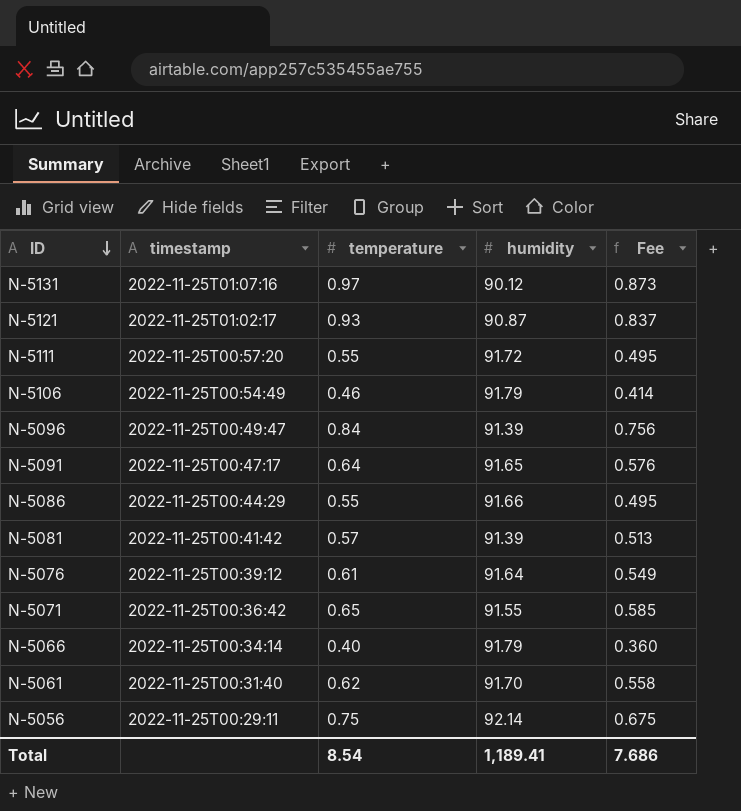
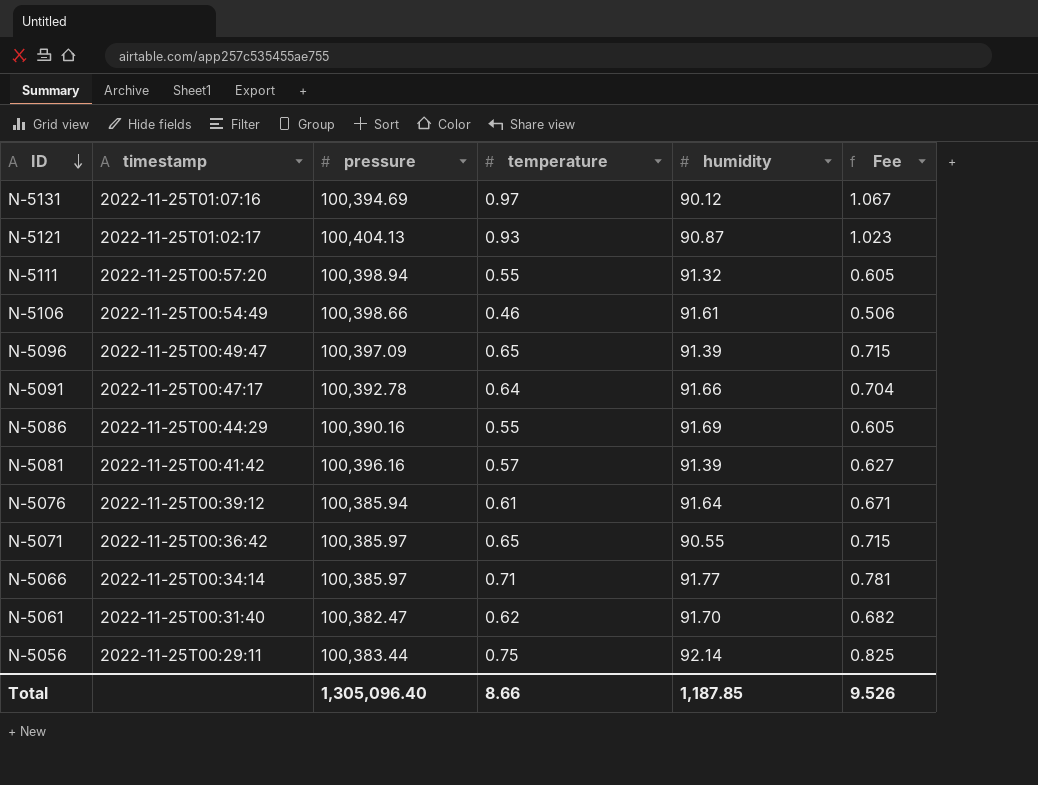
column pressure | position: none -> 3
column Fee | formula: [temperature] * 0.9 -> [temperature] * 1.1
N-5111 | humidity: 91.72 -> 91.32
N-5106 | humidity: 91.79 -> 91.61
N-5096 | temperature: 0.84 -> 0.65
N-5091 | humidity: 91.65 -> 91.66
N-5086 | humidity: 91.66 -> 91.69
N-5071 | humidity: 91.55 -> 90.55
N-5066 | temperature: 0.40 -> 0.71
N-5066 | humidity: 91.79 -> 91.77
Total | temperature: 8.54 -> 8.66
Total | humidity: 1,189.41 -> 1,187.85
Total | Fee: 7.686 -> 9.526

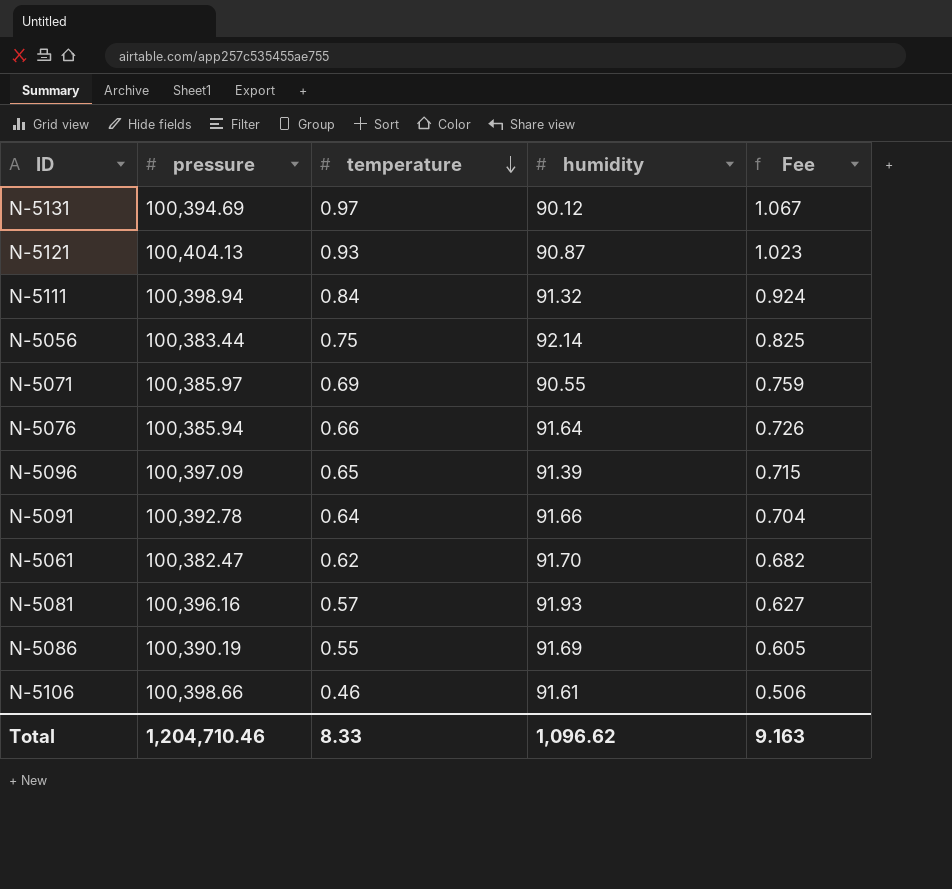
row order: ID descending -> temperature descending
column timestamp | position: 2 -> none
row N-5066: 2022-11-25T00:34:14 | 100,385.97 | 0.71 | 91.77 | 0.781 -> none
N-5111 | temperature: 0.55 -> 0.84
N-5111 | Fee: 0.605 -> 0.924
N-5071 | temperature: 0.65 -> 0.69
N-5071 | Fee: 0.715 -> 0.759
N-5076 | temperature: 0.61 -> 0.66
N-5076 | Fee: 0.671 -> 0.726
N-5081 | humidity: 91.39 -> 91.93
N-5086 | pressure: 100,390.16 -> 100,390.19
Total | pressure: 1,305,096.40 -> 1,204,710.46
Total | temperature: 8.66 -> 8.33
Total | humidity: 1,187.85 -> 1,096.62
Total | Fee: 9.526 -> 9.163

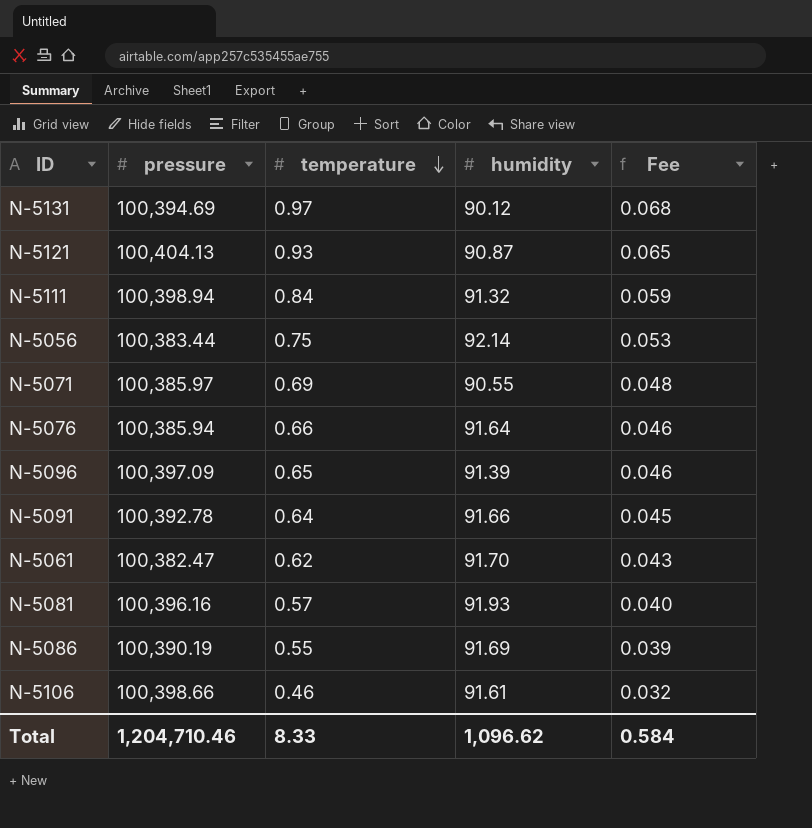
column Fee | formula: [temperature] * 1.1 -> [temperature] * 0.07
Total | Fee: 9.163 -> 0.584

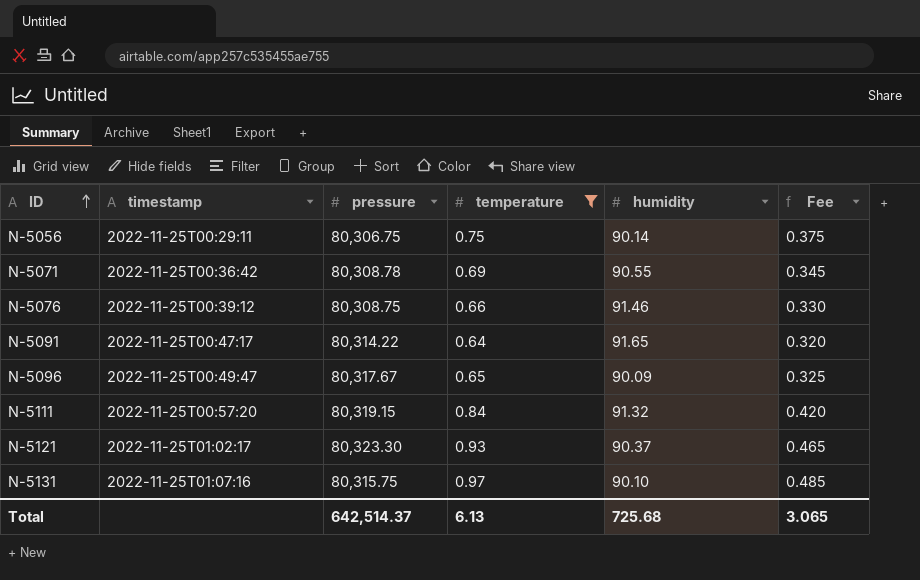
filter: none -> temperature >= 0.64
row order: temperature descending -> ID ascending
column timestamp | position: none -> 2
column Fee | formula: [temperature] * 0.07 -> [temperature] * 0.5
N-5056 | pressure: 100,383.44 -> 80,306.75
N-5056 | humidity: 92.14 -> 90.14
N-5071 | pressure: 100,385.97 -> 80,308.78
N-5076 | pressure: 100,385.94 -> 80,308.75
N-5076 | humidity: 91.64 -> 91.46
N-5091 | pressure: 100,392.78 -> 80,314.22
N-5091 | humidity: 91.66 -> 91.65
N-5096 | pressure: 100,397.09 -> 80,317.67
N-5096 | humidity: 91.39 -> 90.09
N-5111 | pressure: 100,398.94 -> 80,319.15
N-5121 | pressure: 100,404.13 -> 80,323.30
N-5121 | humidity: 90.87 -> 90.37
N-5131 | pressure: 100,394.69 -> 80,315.75
N-5131 | humidity: 90.12 -> 90.10
Total | pressure: 1,204,710.46 -> 642,514.37
Total | temperature: 8.33 -> 6.13
Total | humidity: 1,096.62 -> 725.68
Total | Fee: 0.584 -> 3.065

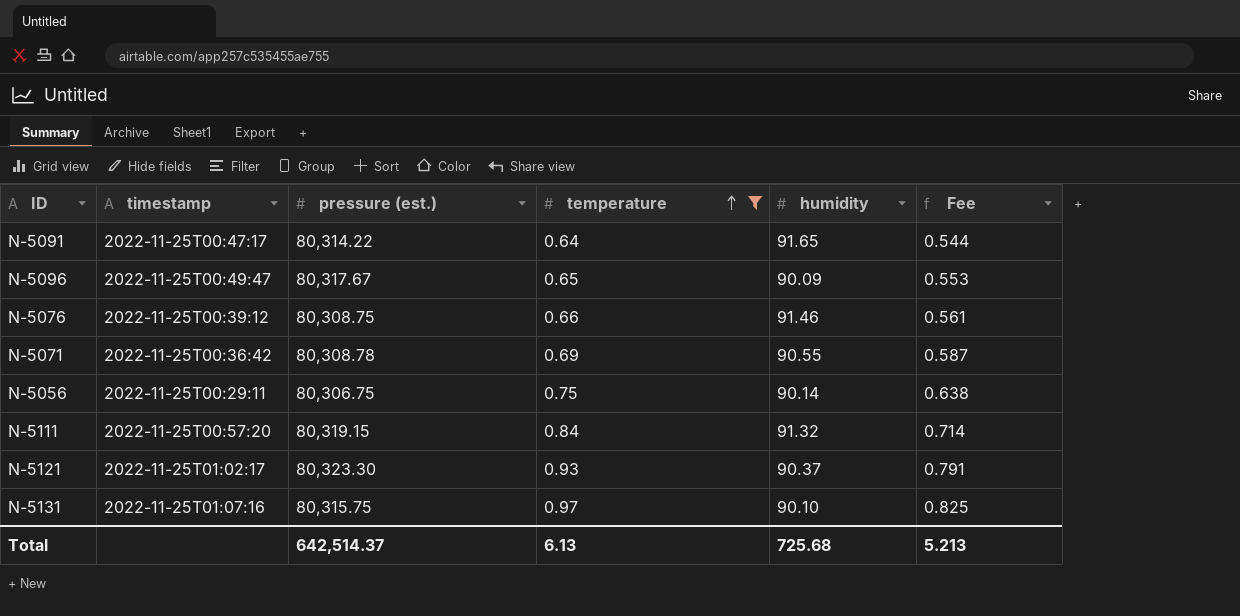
row order: ID ascending -> temperature ascending
column name: pressure -> pressure (est.)
column Fee | formula: [temperature] * 0.5 -> [temperature] * 0.85
Total | Fee: 3.065 -> 5.213

